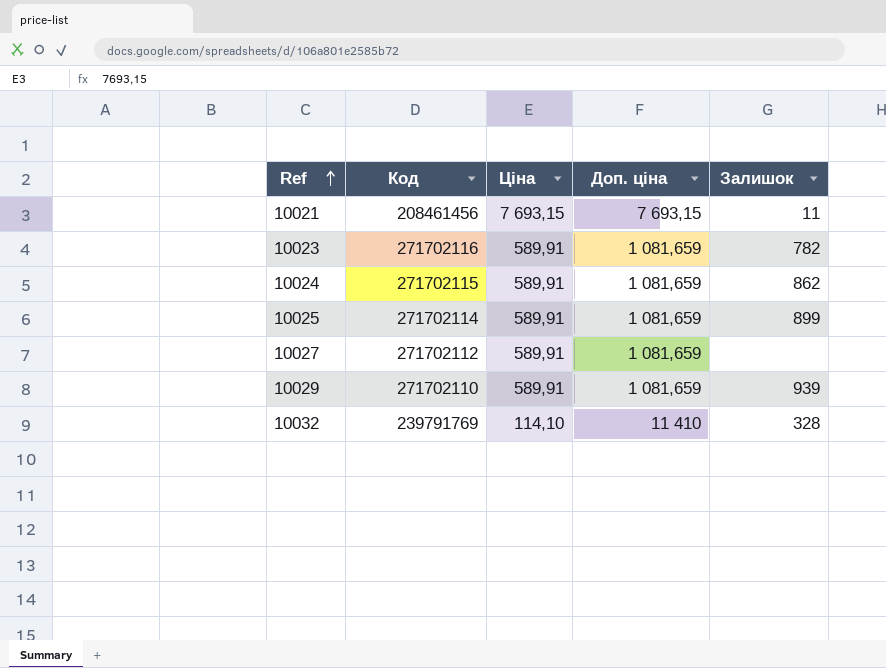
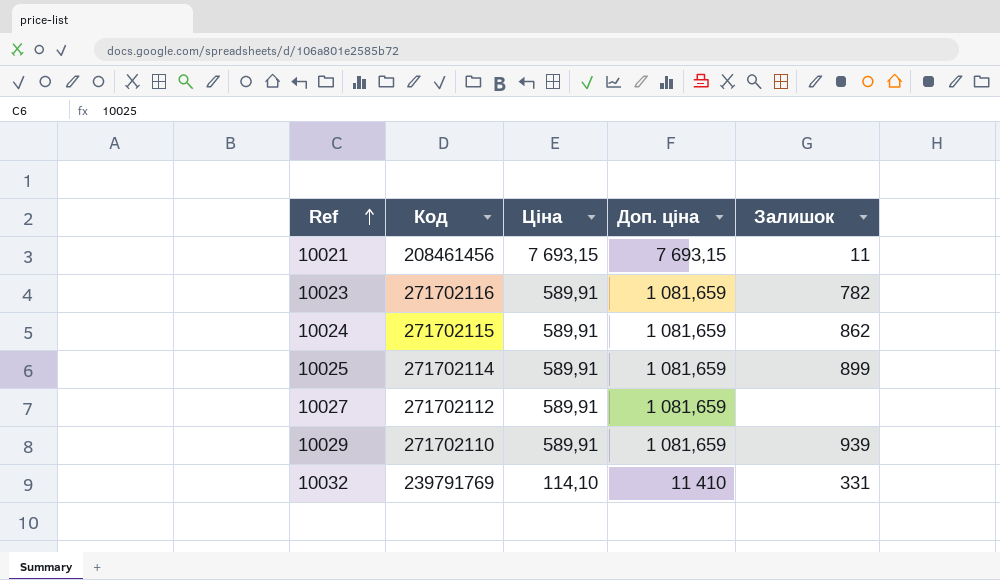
10032 | Залишок: 328 -> 331

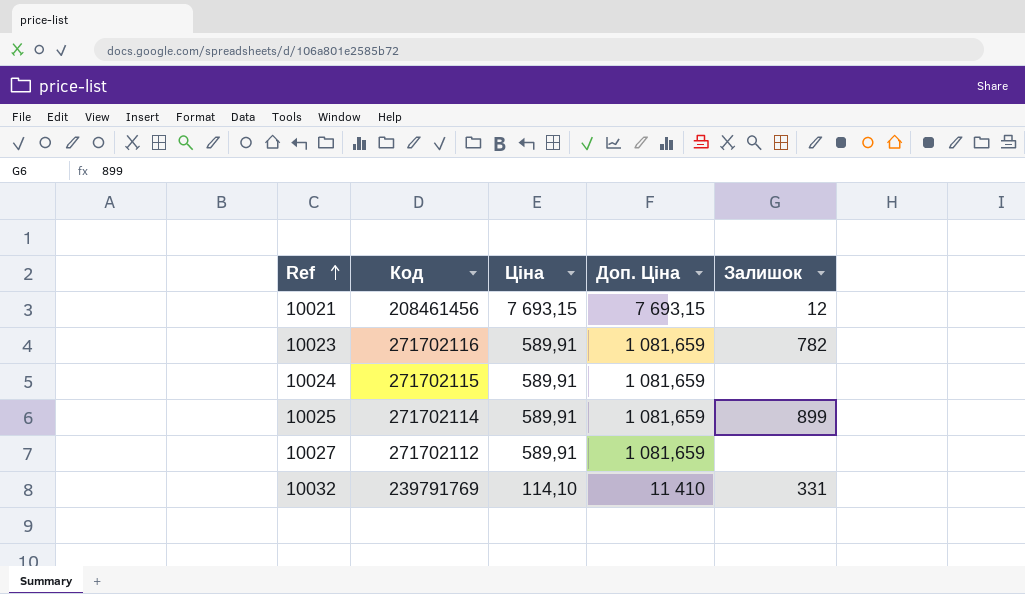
column name: Доп. ціна -> Доп. Ціна
row 10029: 271702110 | 589,91 | 1 081,659 | 939 -> none
10021 | Залишок: 11 -> 12
10024 | Залишок: 862 -> none

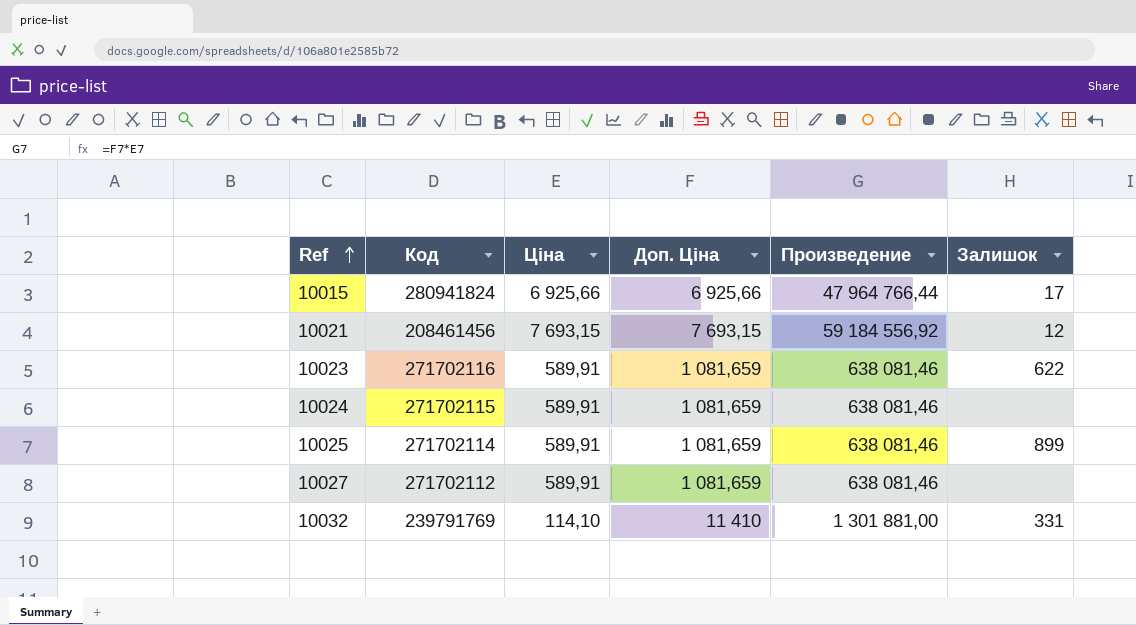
column Произведение | formula: none -> [Ціна] * [Доп. Ціна]
row 10015: none -> 280941824 | 6 925,66 | 6 925,66 | 47 964 766,44 | 17
10023 | Залишок: 782 -> 622

